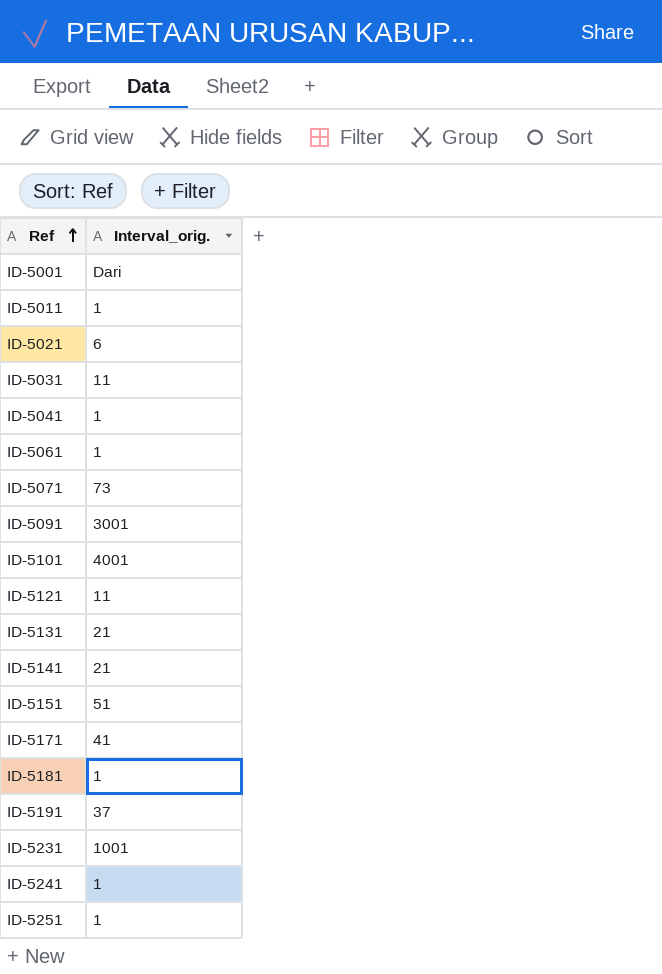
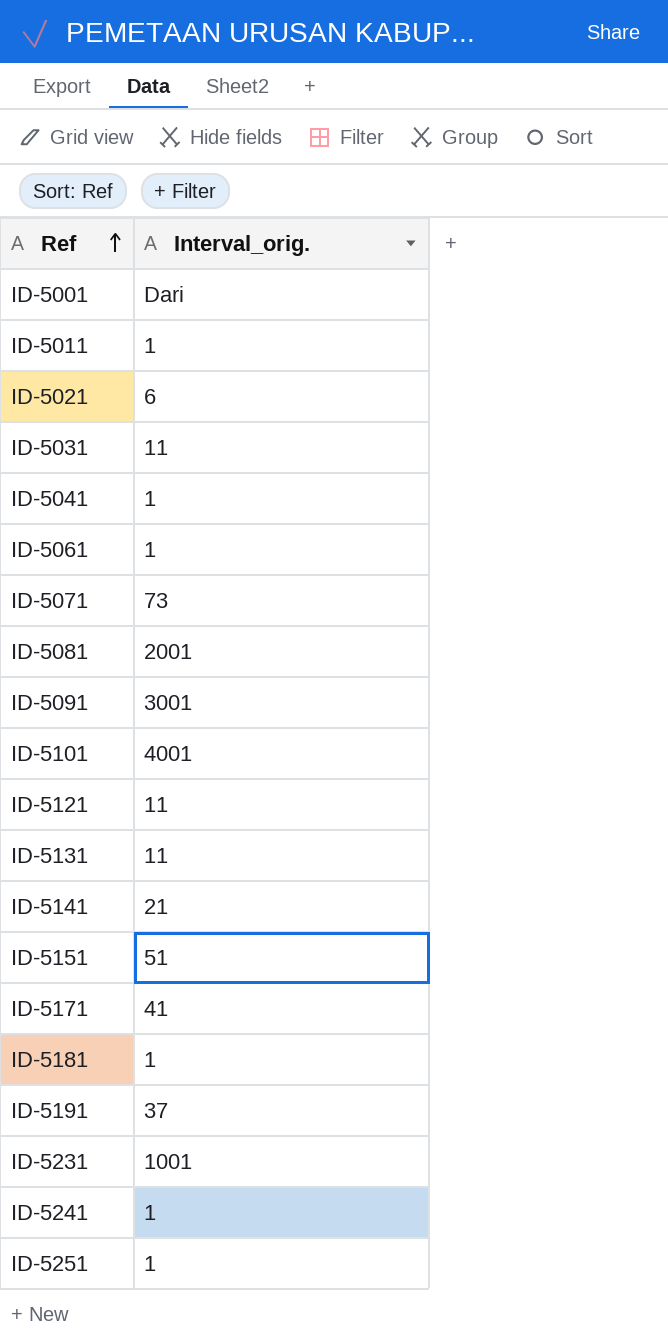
row ID-5081: none -> 2001
ID-5131 | Interval_orig.: 21 -> 11

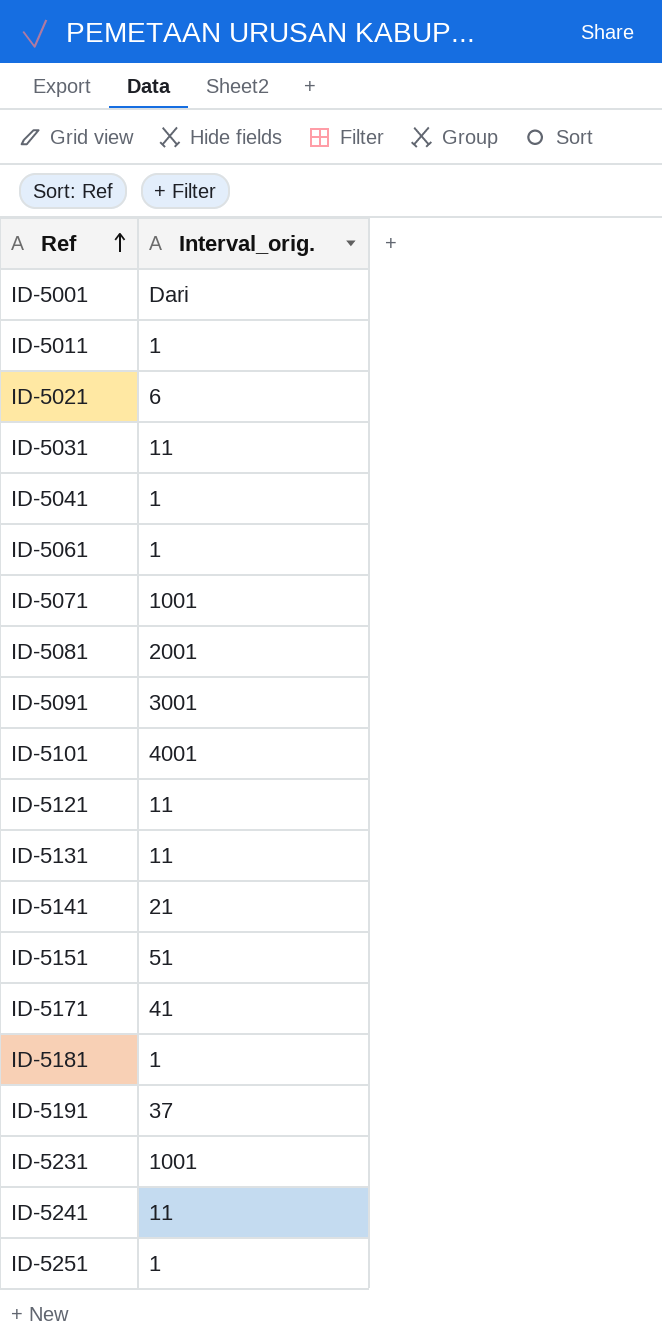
ID-5071 | Interval_orig.: 73 -> 1001
ID-5241 | Interval_orig.: 1 -> 11

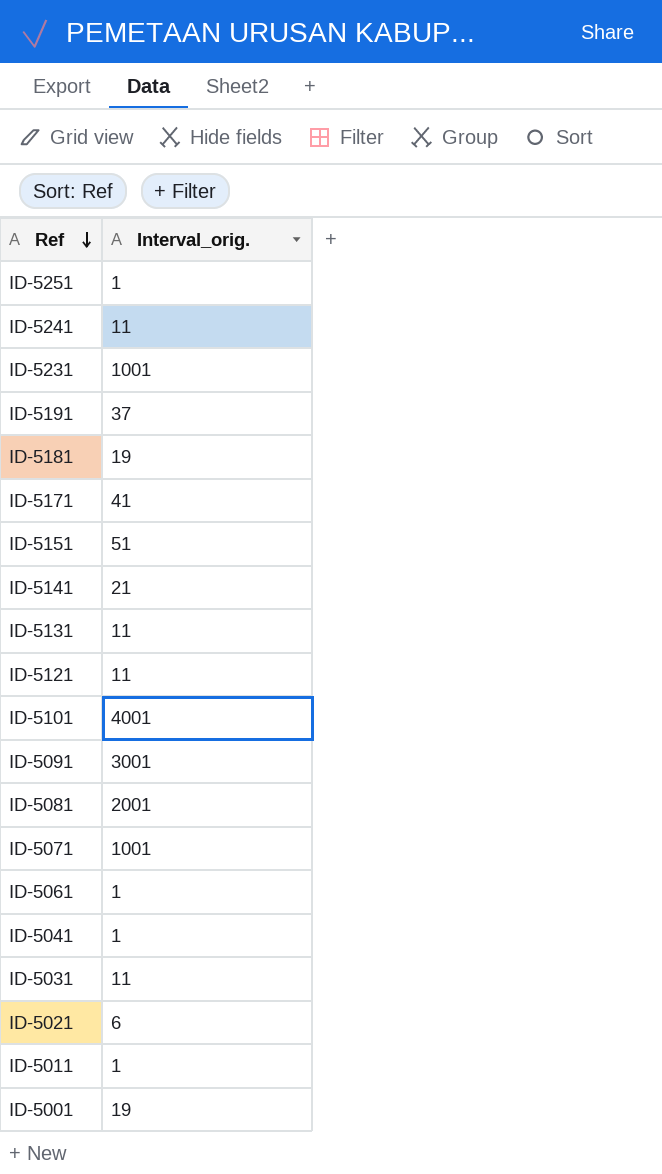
row order: Ref ascending -> Ref descending
ID-5181 | Interval_orig.: 1 -> 19
ID-5001 | Interval_orig.: Dari -> 19

